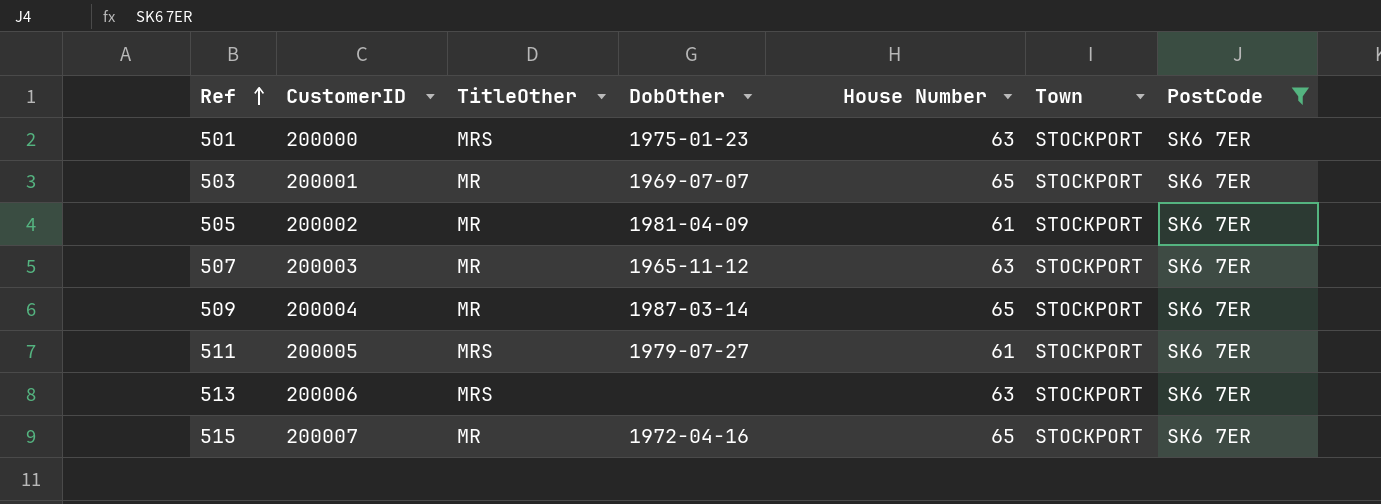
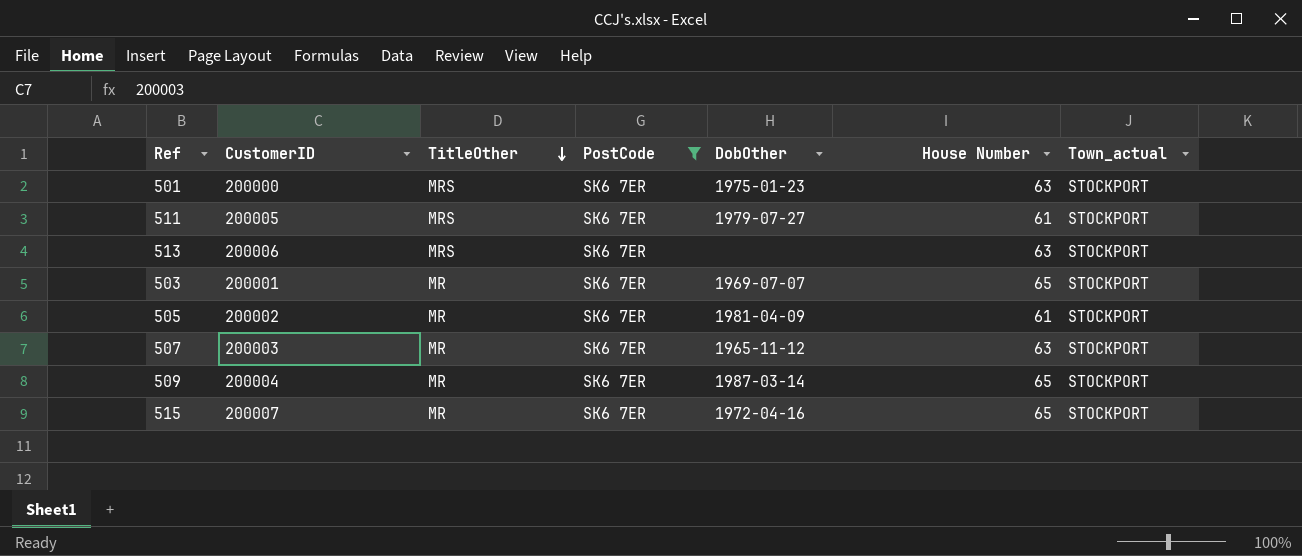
row order: Ref ascending -> TitleOther descending
column PostCode | position: 7 -> 4
column name: Town -> Town_actual

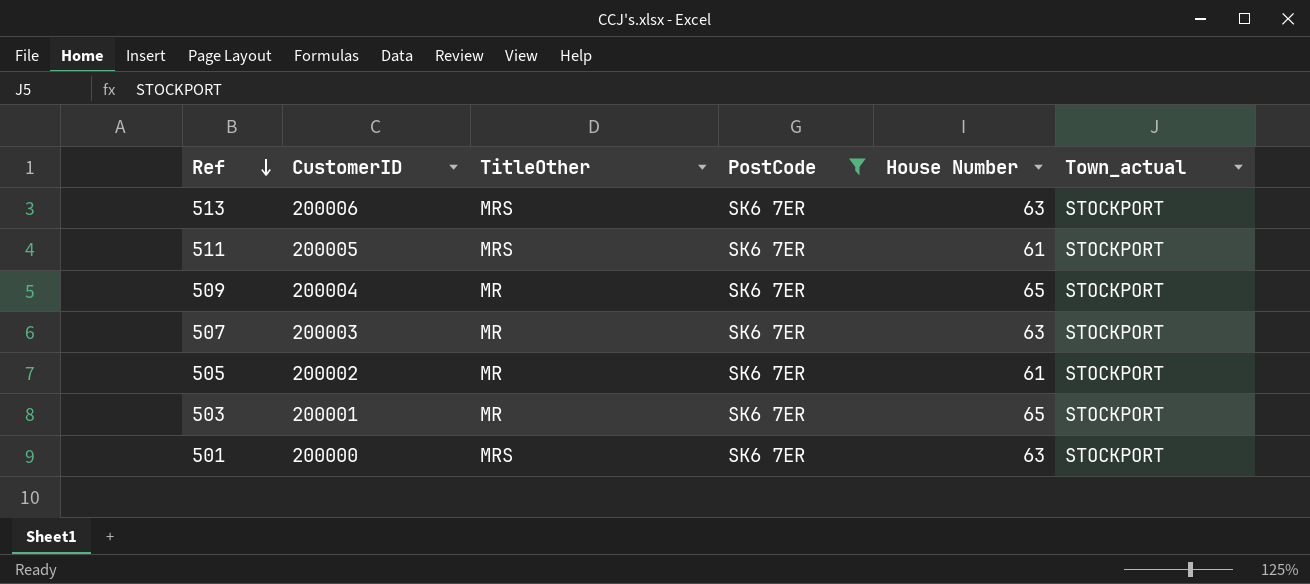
row order: TitleOther descending -> Ref descending
column DobOther | position: 5 -> none
row 515: 200007 | MR | SK6 7ER | 1972-04-16 | 65 | STOCKPORT -> none

